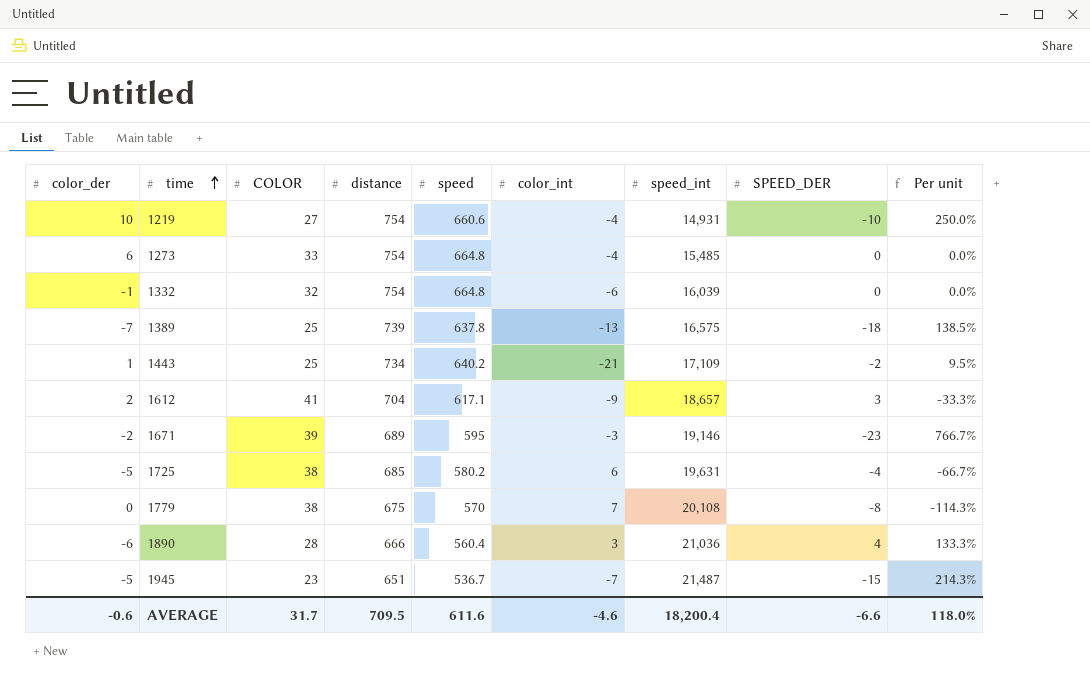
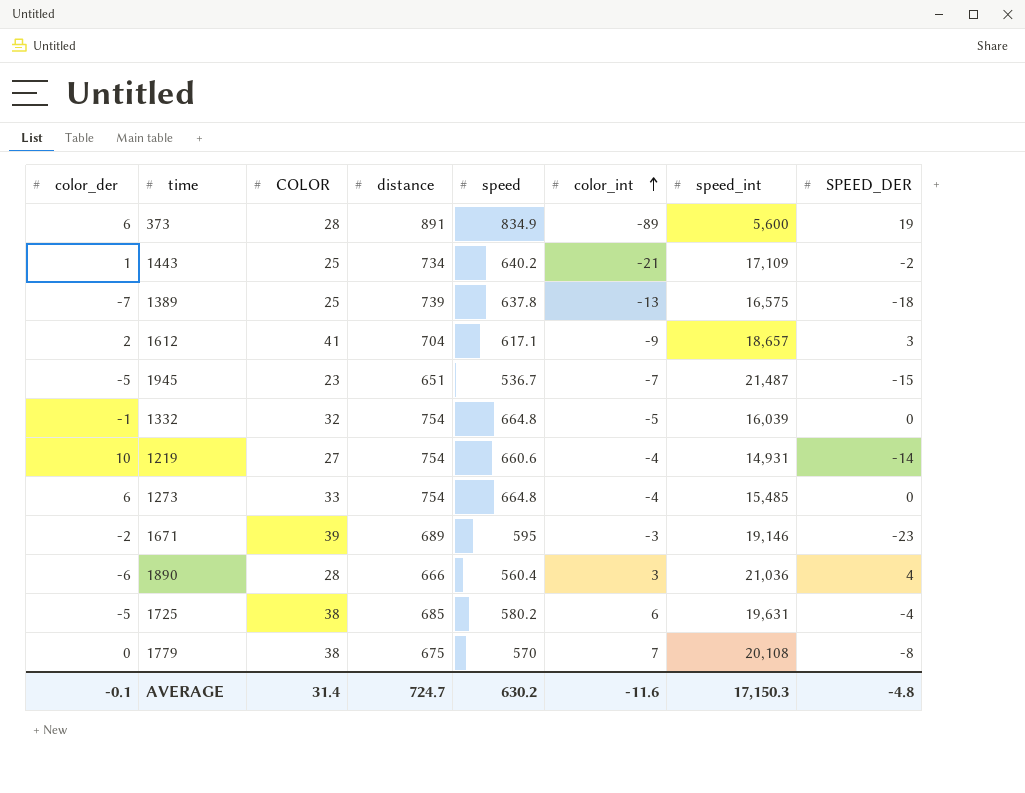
row order: time ascending -> color_int ascending
column Per unit | formula: [SPEED_DER] / [color_int] -> none
row 373: none -> 6 | 28 | 891 | 834.9 | -89 | 5,600 | 19
1332 | color_int: -6 -> -5
1219 | SPEED_DER: -10 -> -14
AVERAGE | color_der: -0.6 -> -0.1
AVERAGE | COLOR: 31.7 -> 31.4
AVERAGE | distance: 709.5 -> 724.7
AVERAGE | speed: 611.6 -> 630.2
AVERAGE | color_int: -4.6 -> -11.6
AVERAGE | speed_int: 18,200.4 -> 17,150.3
AVERAGE | SPEED_DER: -6.6 -> -4.8

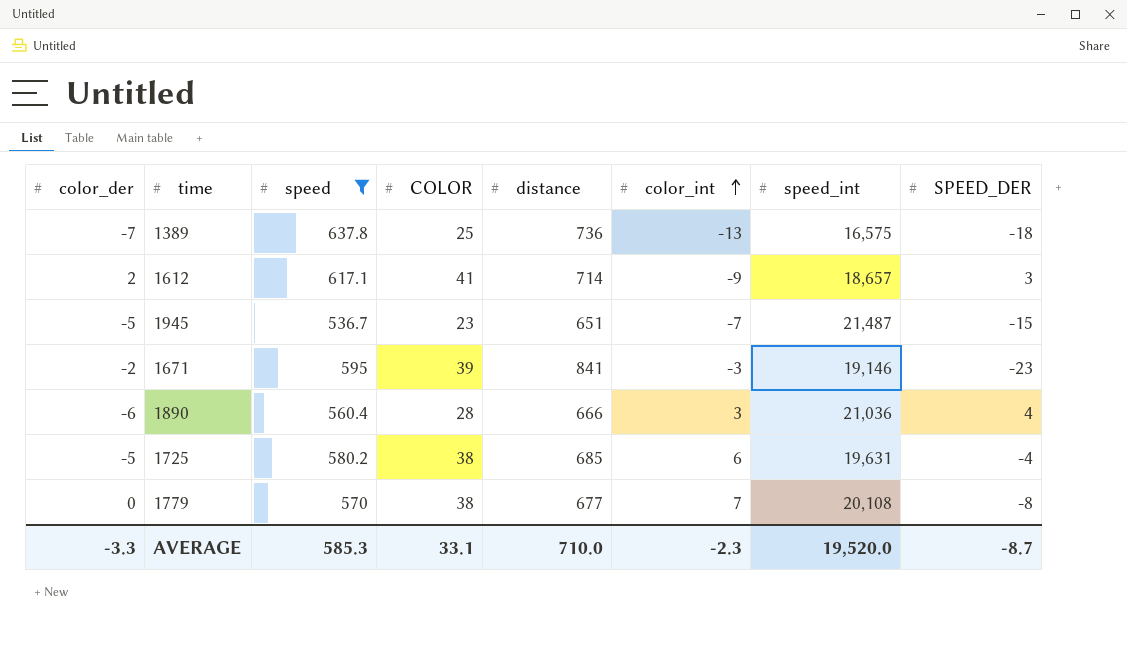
filter: none -> speed <= 637.8
column speed | position: 5 -> 3
1389 | distance: 739 -> 736
1612 | distance: 704 -> 714
1671 | distance: 689 -> 841
1779 | distance: 675 -> 677
AVERAGE | color_der: -0.1 -> -3.3
AVERAGE | speed: 630.2 -> 585.3
AVERAGE | COLOR: 31.4 -> 33.1
AVERAGE | distance: 724.7 -> 710.0
AVERAGE | color_int: -11.6 -> -2.3
AVERAGE | speed_int: 17,150.3 -> 19,520.0
AVERAGE | SPEED_DER: -4.8 -> -8.7

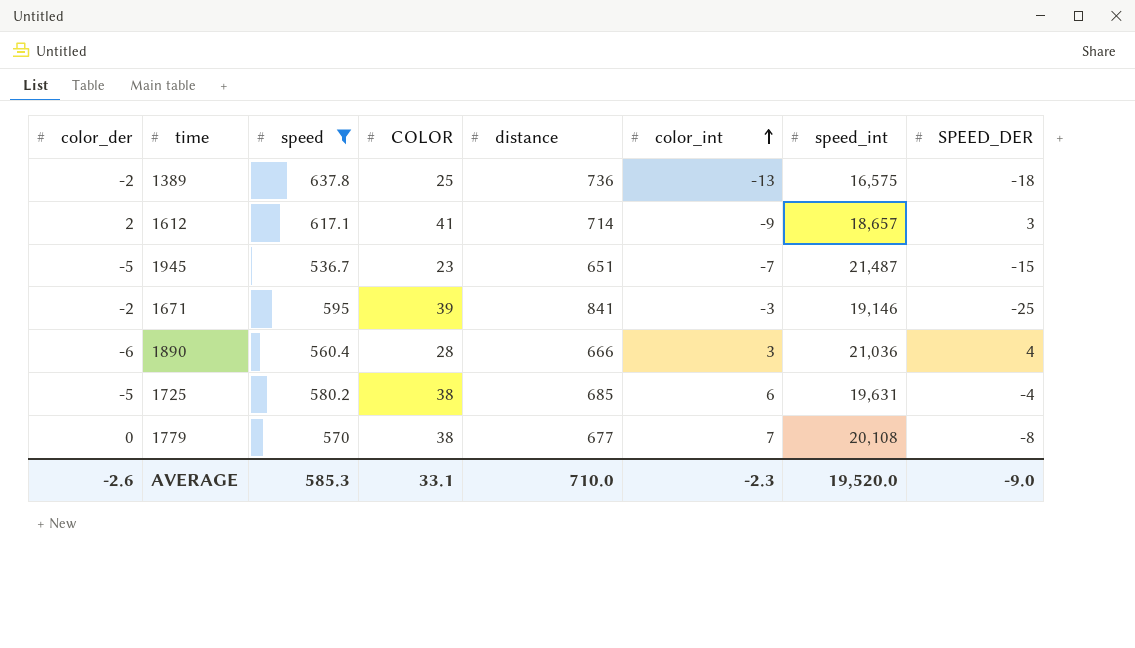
1389 | color_der: -7 -> -2
1671 | SPEED_DER: -23 -> -25
AVERAGE | color_der: -3.3 -> -2.6
AVERAGE | SPEED_DER: -8.7 -> -9.0

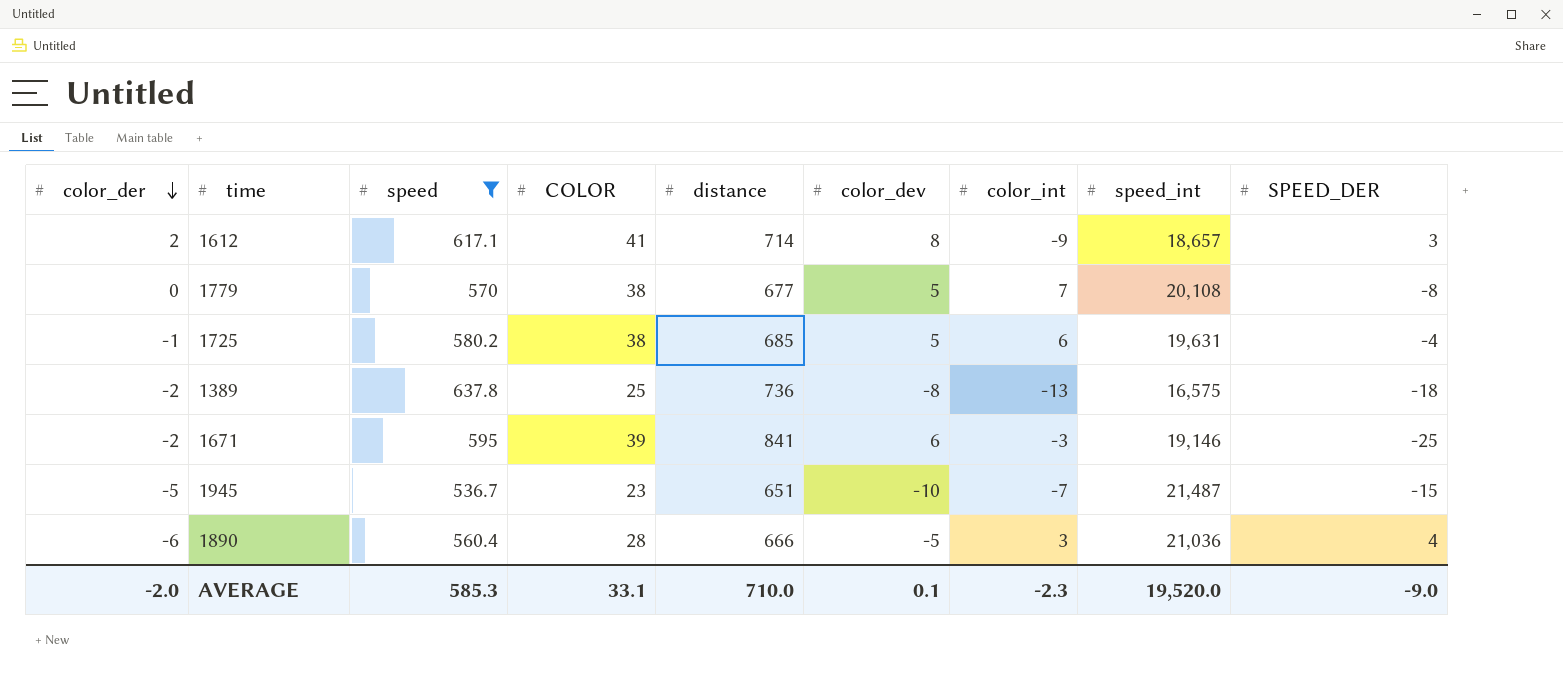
row order: color_int ascending -> color_der descending
column color_dev | position: none -> 6
1725 | color_der: -5 -> -1
AVERAGE | color_der: -2.6 -> -2.0

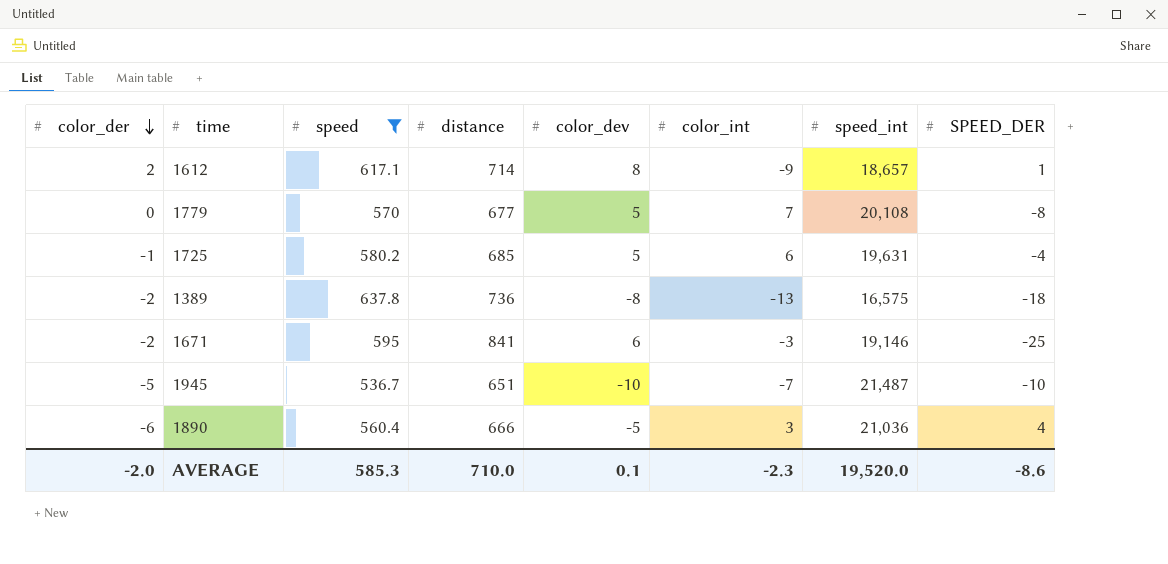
column COLOR | position: 4 -> none
1612 | SPEED_DER: 3 -> 1
1945 | SPEED_DER: -15 -> -10
AVERAGE | SPEED_DER: -9.0 -> -8.6

